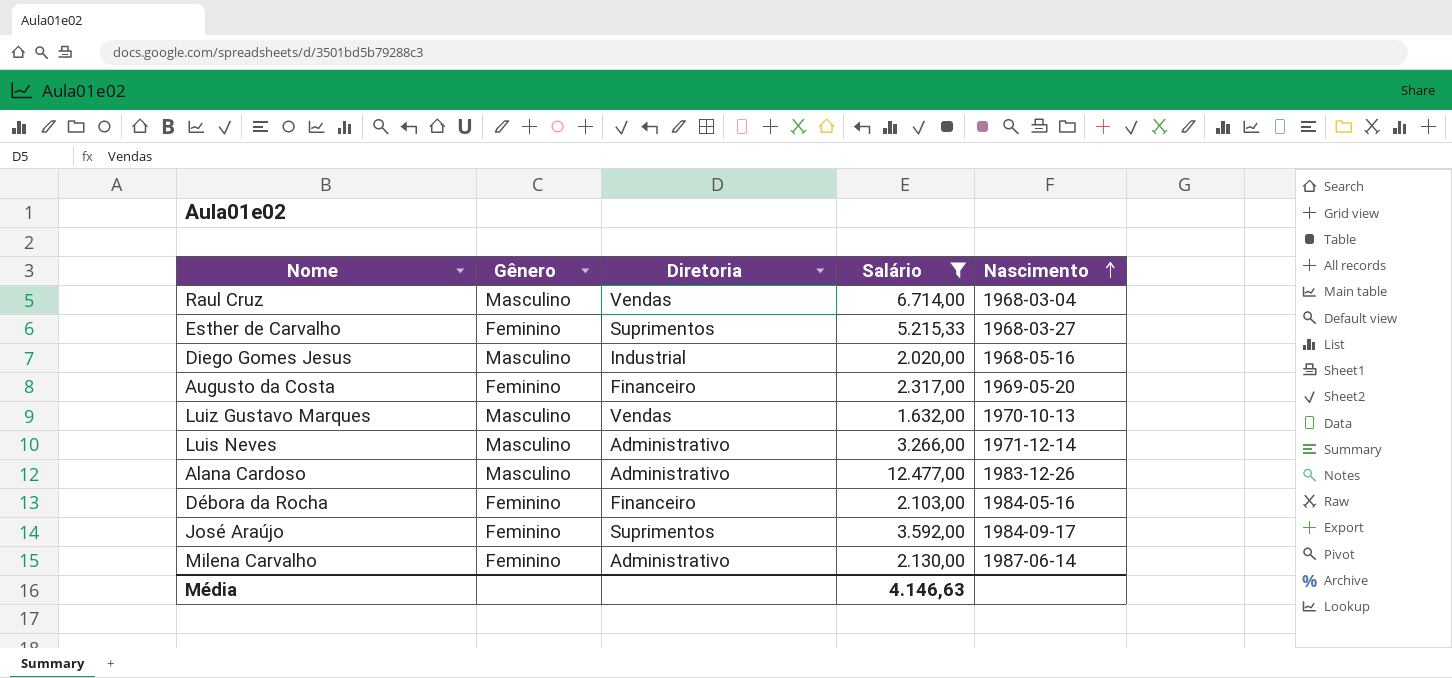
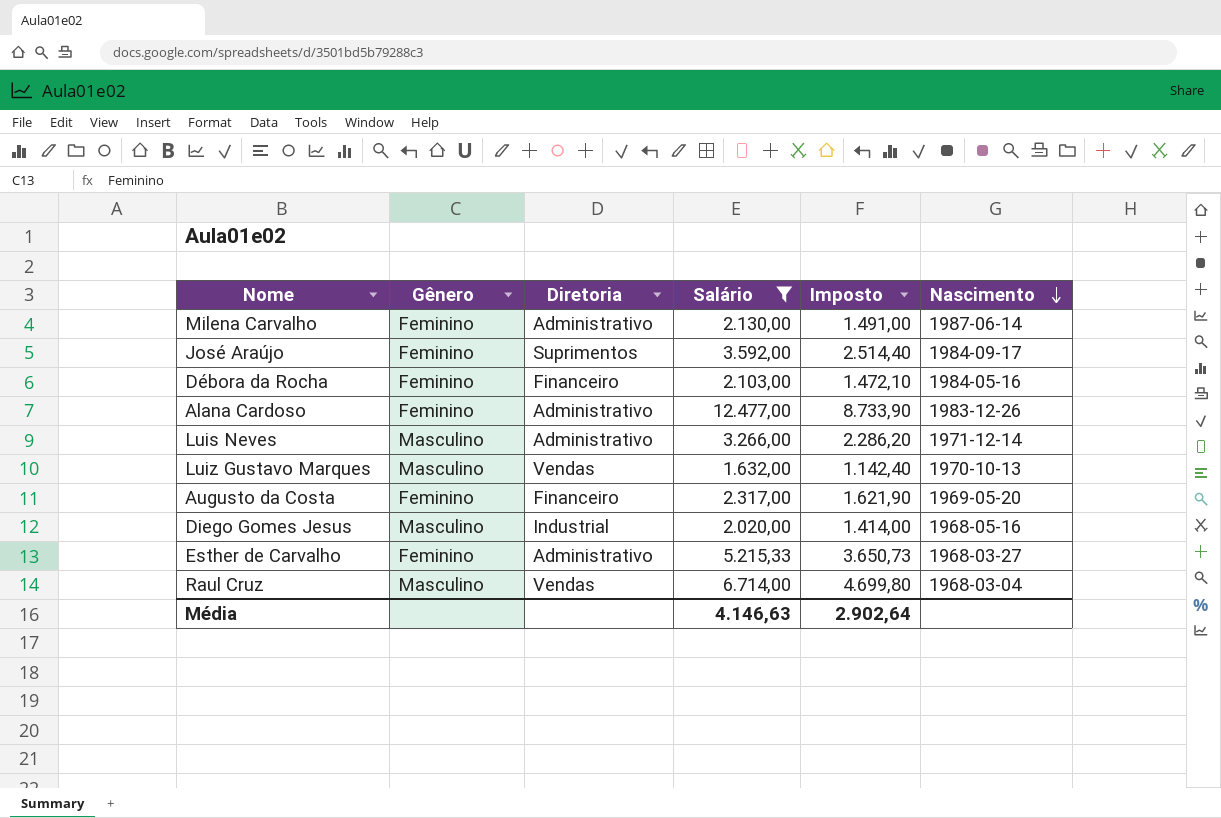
row order: Nascimento ascending -> Nascimento descending
column Imposto | formula: none -> [Salário] * 0,7
Alana Cardoso | Gênero: Masculino -> Feminino
Esther de Carvalho | Diretoria: Suprimentos -> Administrativo

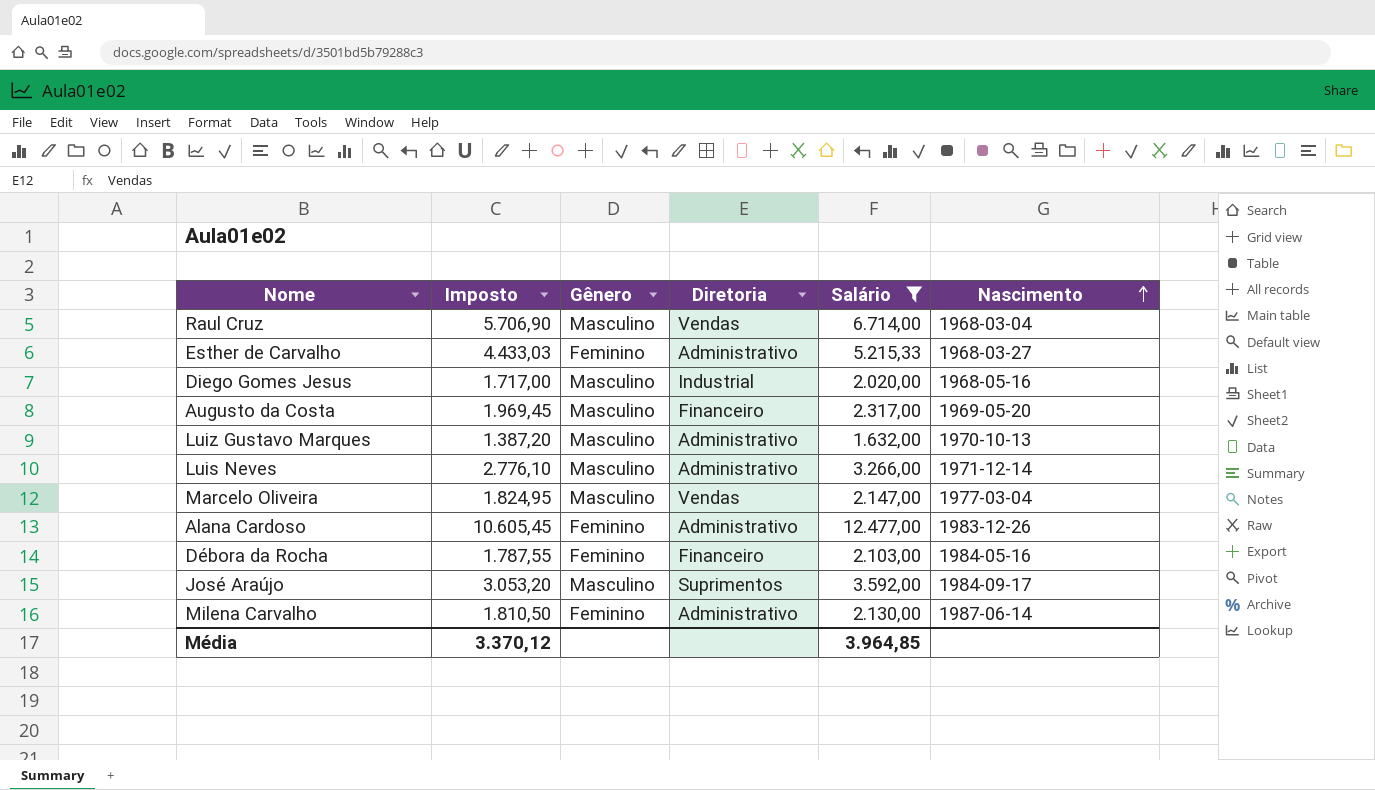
row order: Nascimento descending -> Nascimento ascending
column Imposto | formula: [Salário] * 0,7 -> [Salário] * 0,85
column Imposto | position: 5 -> 2
Augusto da Costa | Gênero: Feminino -> Masculino
Luiz Gustavo Marques | Diretoria: Vendas -> Administrativo
row Marcelo Oliveira: none -> 1.824,95 | Masculino | Vendas | 2.147,00 | 1977-03-04
José Araújo | Gênero: Feminino -> Masculino
Média | Imposto: 2.902,64 -> 3.370,12
Média | Salário: 4.146,63 -> 3.964,85

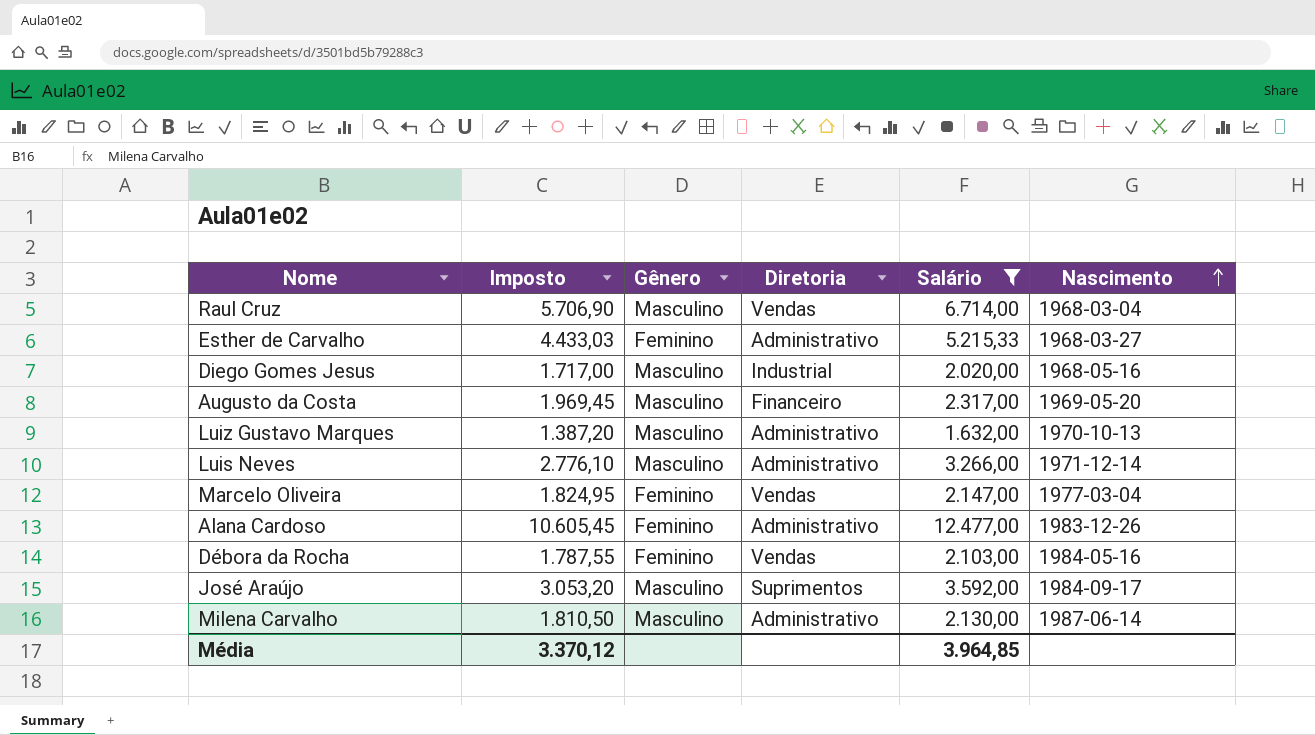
Marcelo Oliveira | Gênero: Masculino -> Feminino
Débora da Rocha | Diretoria: Financeiro -> Vendas
Milena Carvalho | Gênero: Feminino -> Masculino

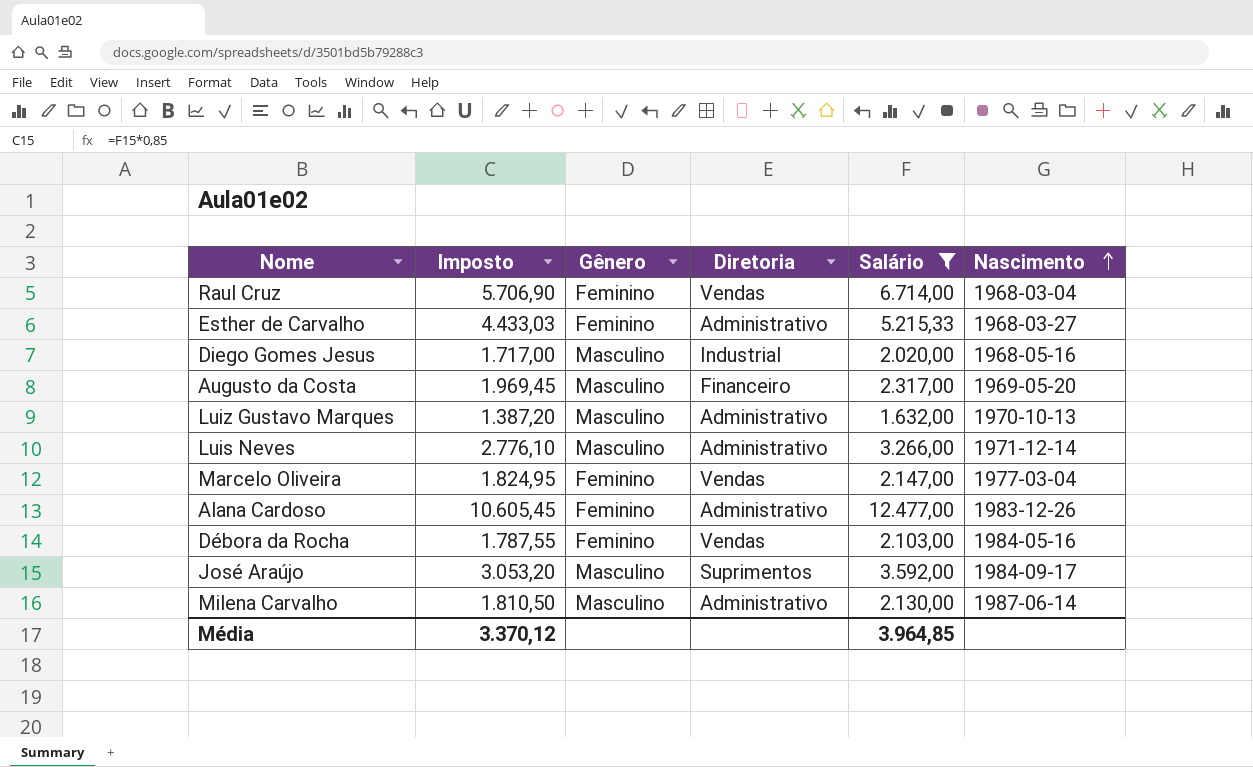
Raul Cruz | Gênero: Masculino -> Feminino

